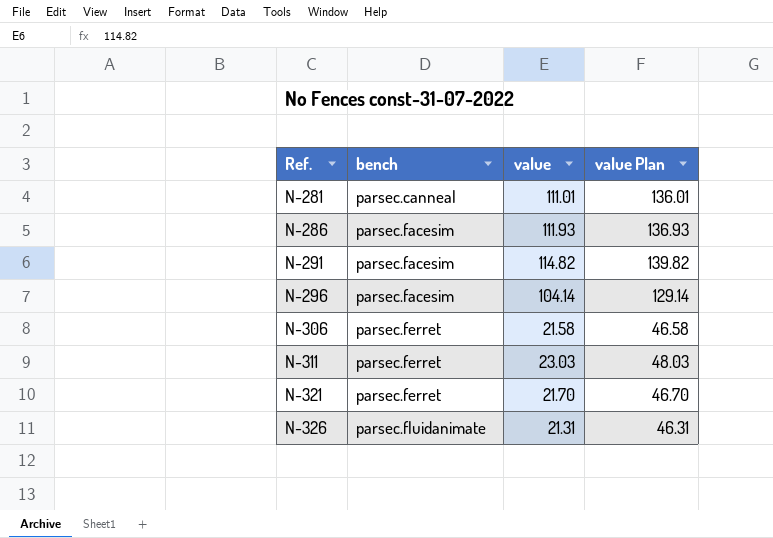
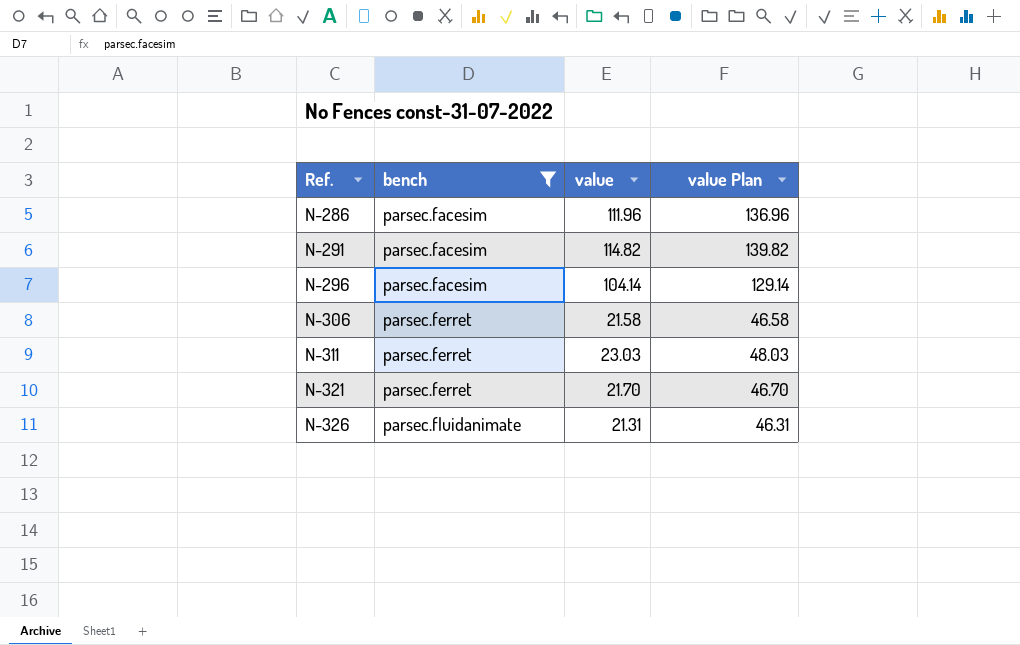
filter: none -> bench != parsec.canneal
N-286 | value: 111.93 -> 111.96
N-286 | value Plan: 136.93 -> 136.96

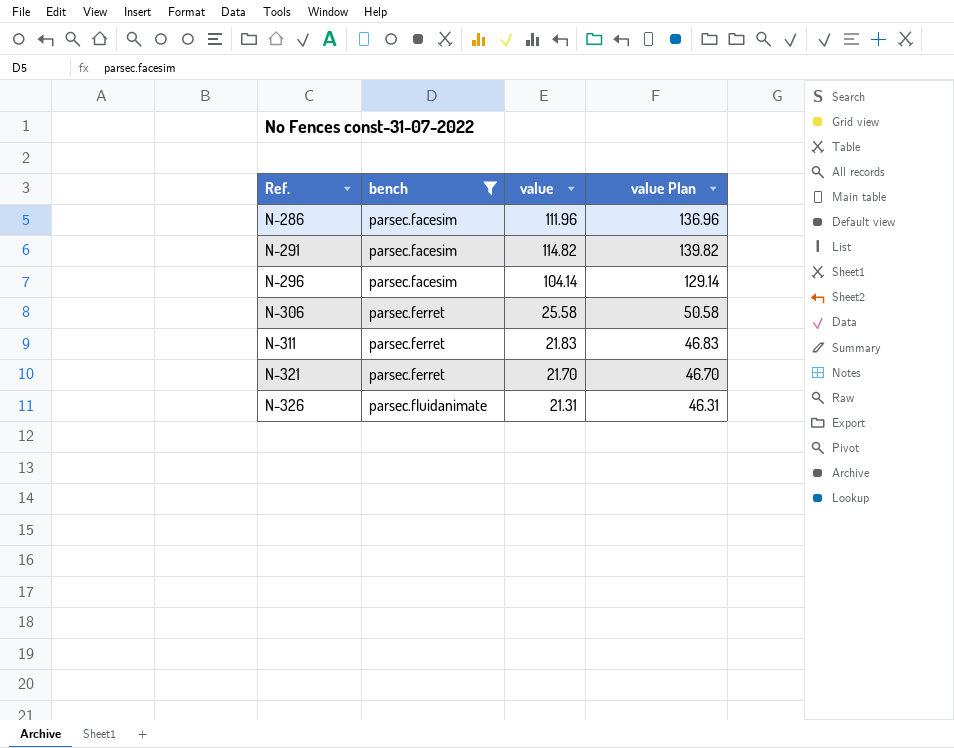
N-306 | value: 21.58 -> 25.58
N-306 | value Plan: 46.58 -> 50.58
N-311 | value: 23.03 -> 21.83
N-311 | value Plan: 48.03 -> 46.83

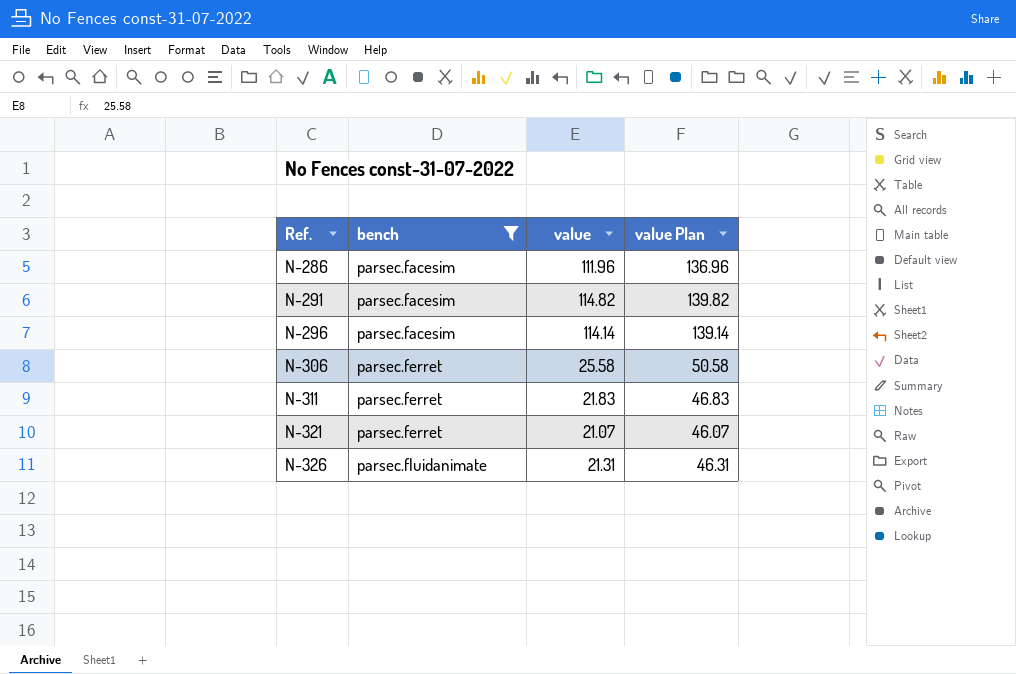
N-296 | value: 104.14 -> 114.14
N-296 | value Plan: 129.14 -> 139.14
N-321 | value: 21.70 -> 21.07
N-321 | value Plan: 46.70 -> 46.07

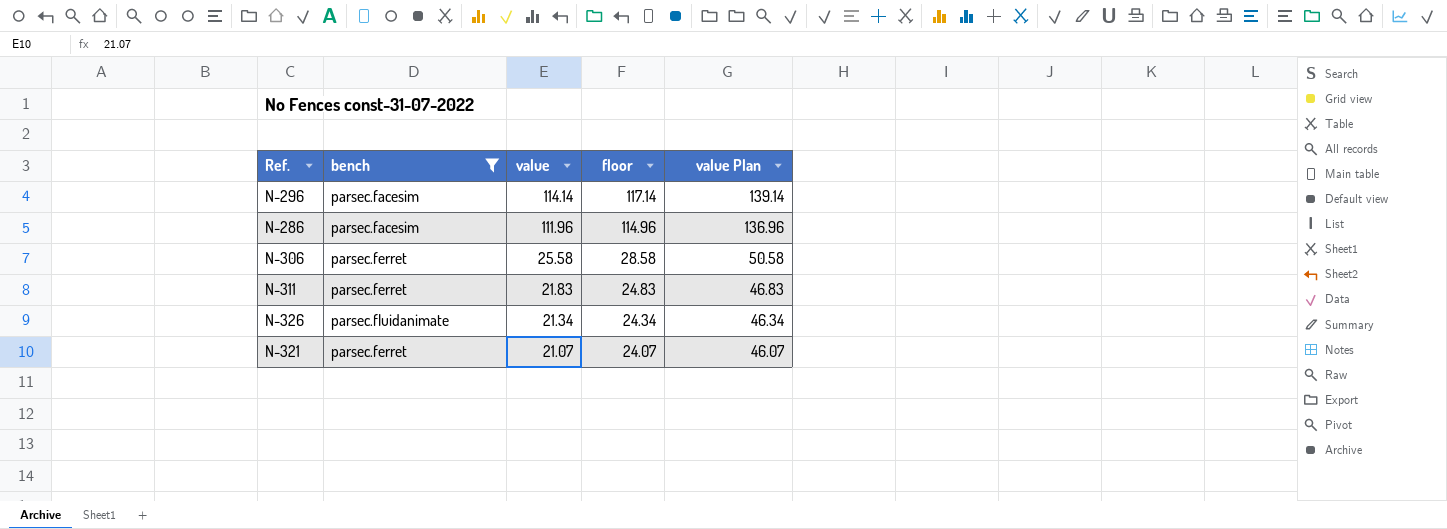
row order: Ref. ascending -> value descending
column floor | formula: none -> [value] + 3
row N-291: parsec.facesim | 114.82 | 139.82 -> none
N-326 | value: 21.31 -> 21.34
N-326 | value Plan: 46.31 -> 46.34

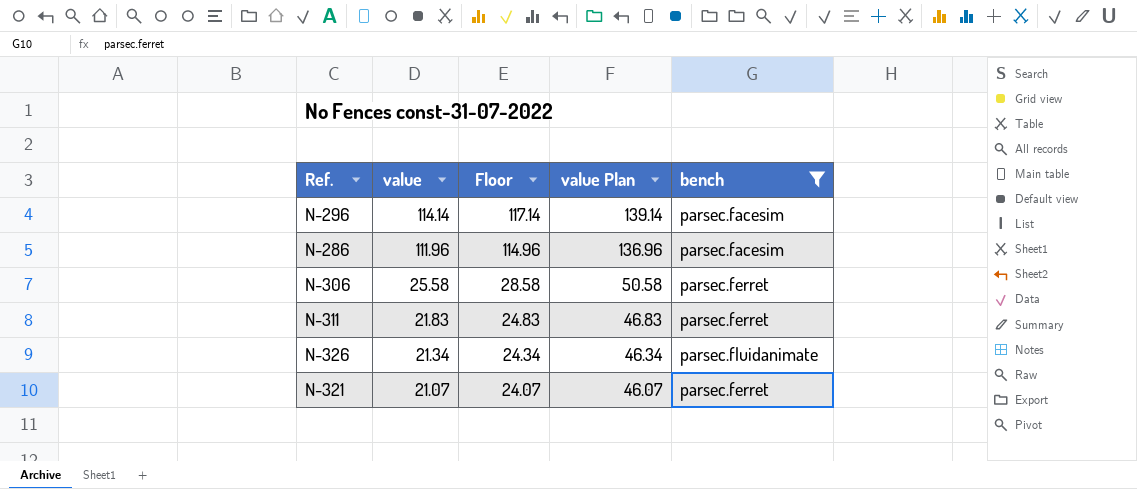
column name: floor -> Floor
column bench | position: 2 -> 5

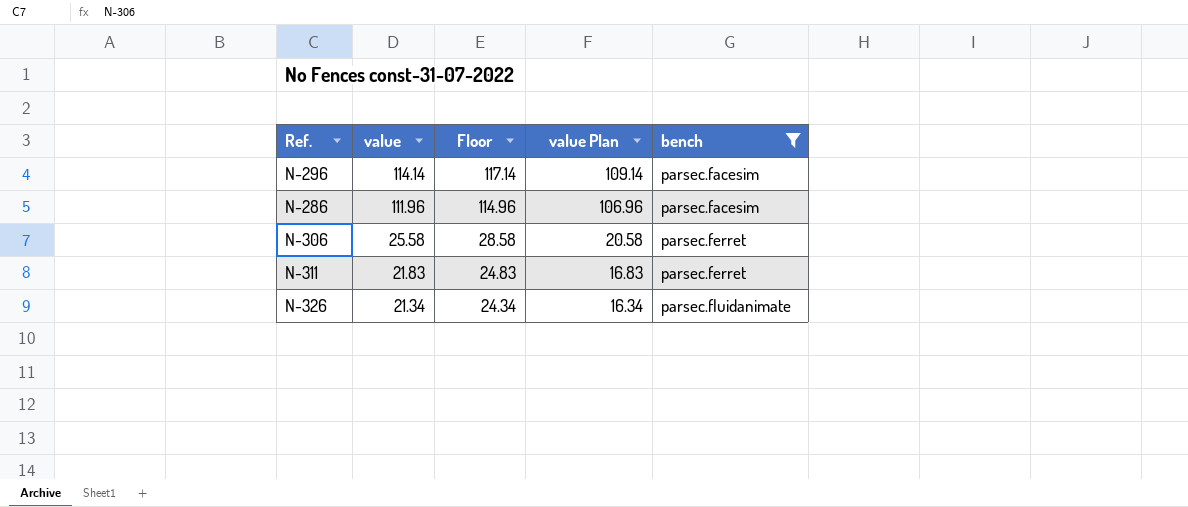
column value Plan | formula: [value] + 25 -> [value] - 5
row N-321: 21.07 | 24.07 | 46.07 | parsec.ferret -> none

